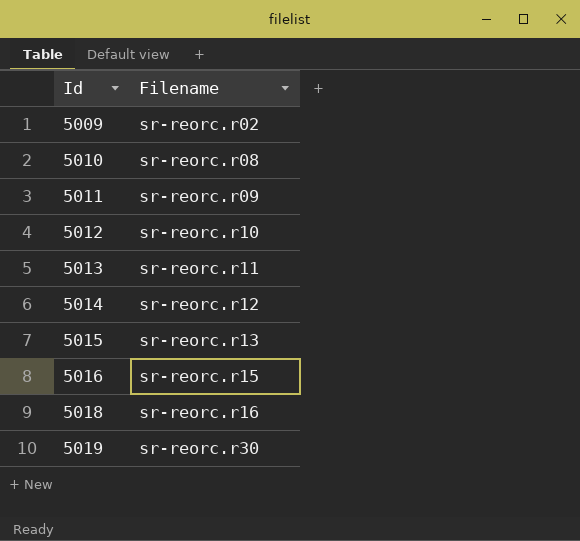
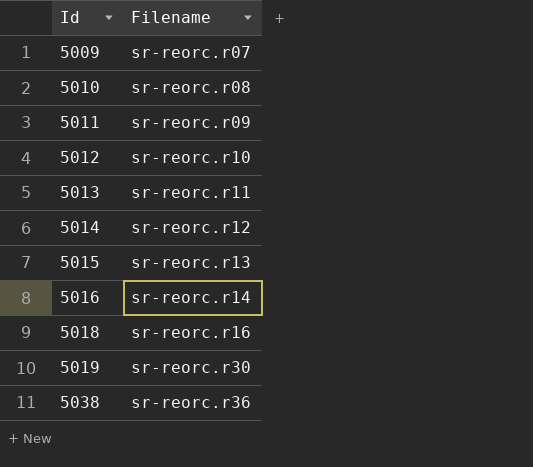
5009 | Filename: sr-reorc.r02 -> sr-reorc.r07
5016 | Filename: sr-reorc.r15 -> sr-reorc.r14
row 5038: none -> sr-reorc.r36

